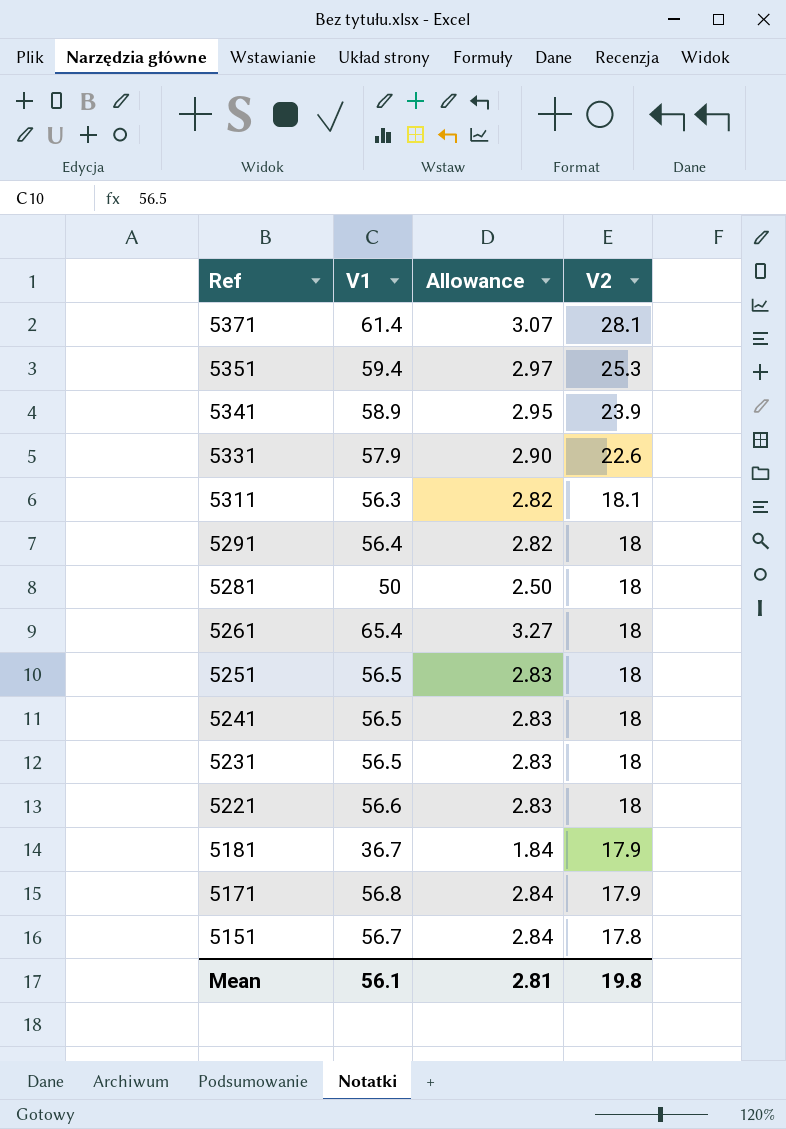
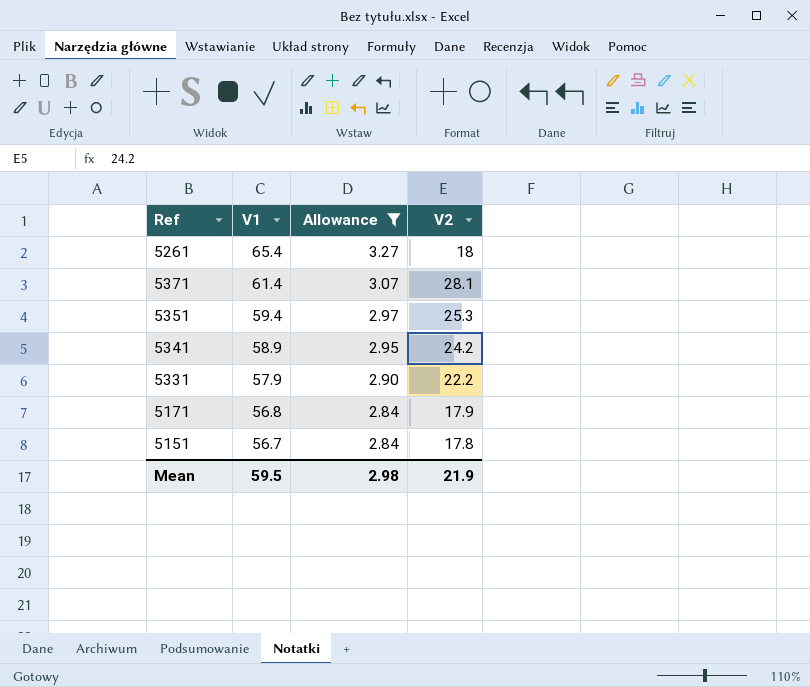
filter: none -> Allowance >= 2.84
row order: Ref descending -> V1 descending
5341 | V2: 23.9 -> 24.2
5331 | V2: 22.6 -> 22.2
Mean | V1: 56.1 -> 59.5
Mean | Allowance: 2.81 -> 2.98
Mean | V2: 19.8 -> 21.9

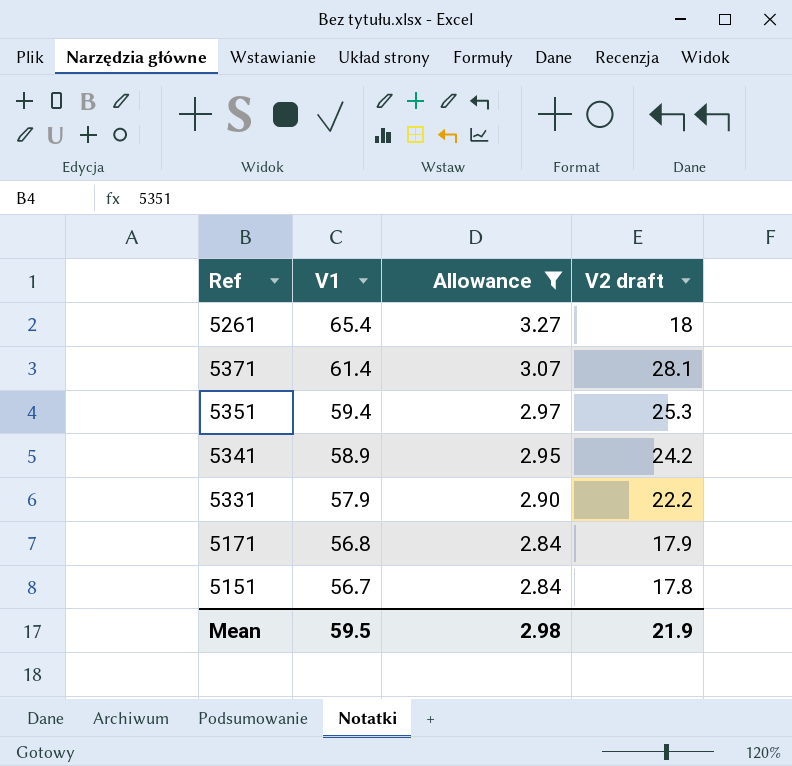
column name: V2 -> V2 draft

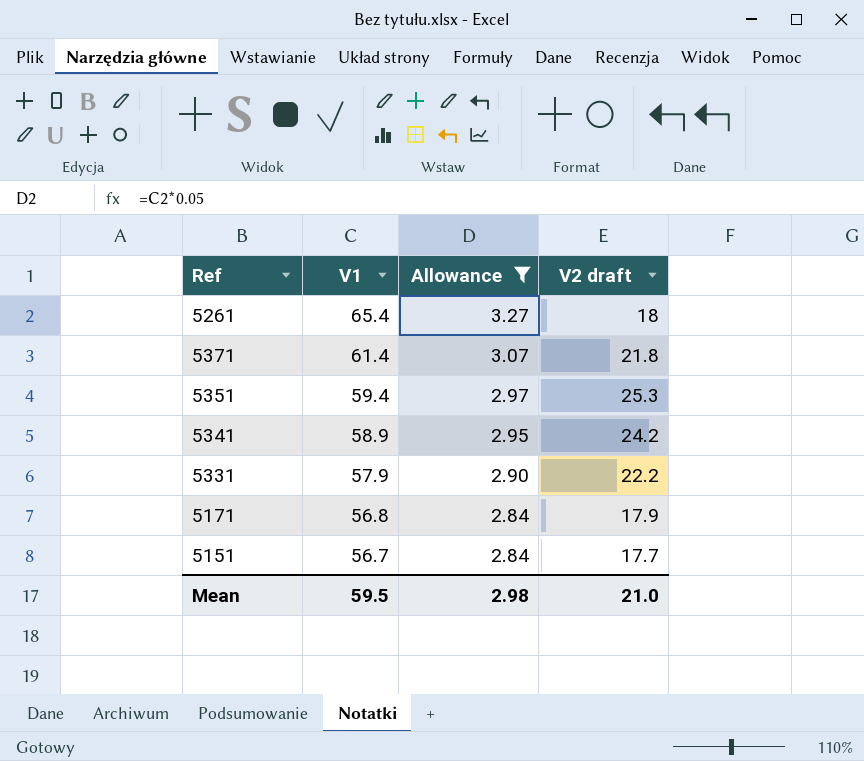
5371 | V2 draft: 28.1 -> 21.8
5151 | V2 draft: 17.8 -> 17.7
Mean | V2 draft: 21.9 -> 21.0

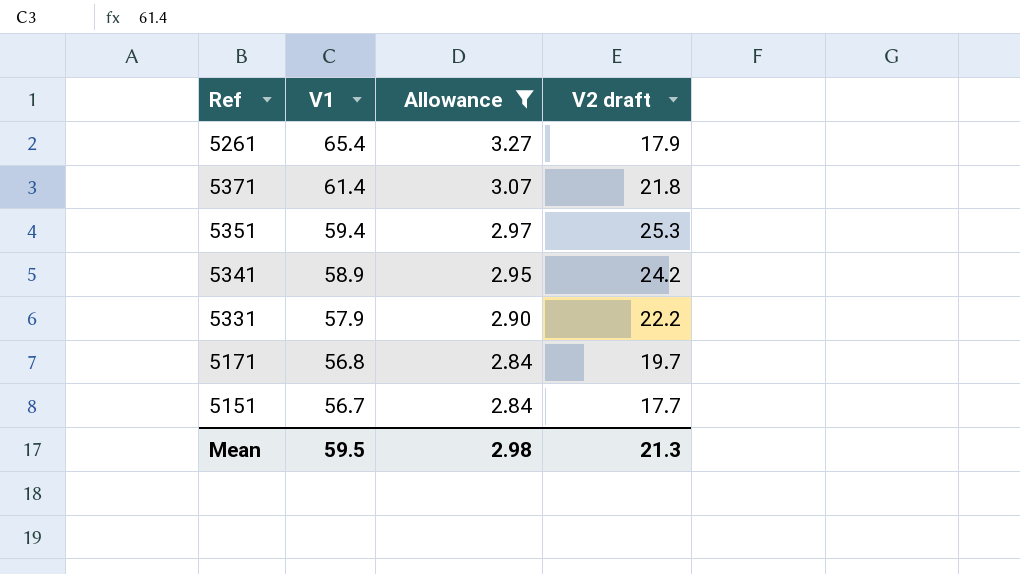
5261 | V2 draft: 18 -> 17.9
5171 | V2 draft: 17.9 -> 19.7
Mean | V2 draft: 21.0 -> 21.3

